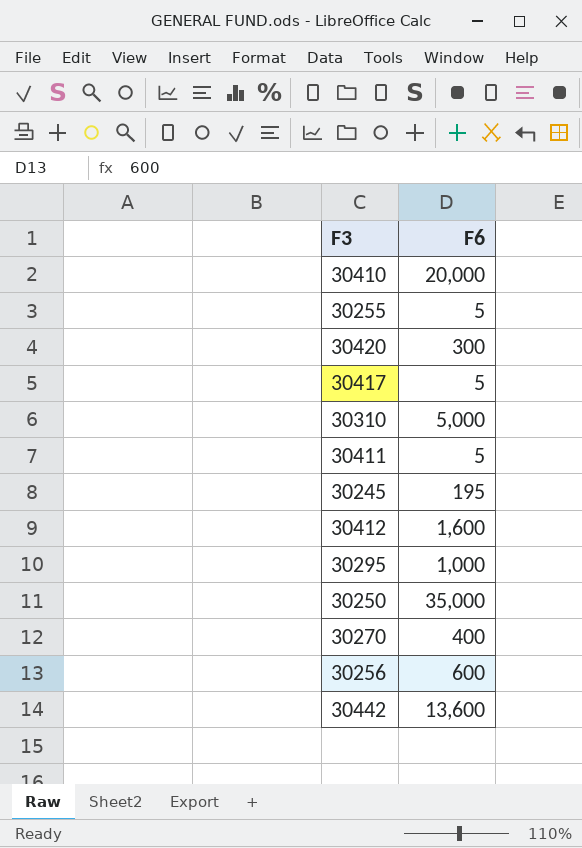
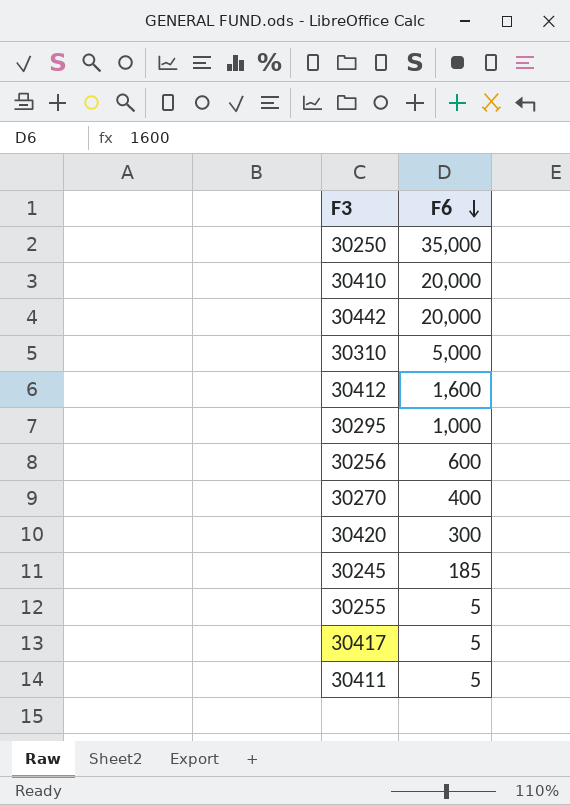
row order: none -> F6 descending
30442 | F6: 13,600 -> 20,000
30245 | F6: 195 -> 185

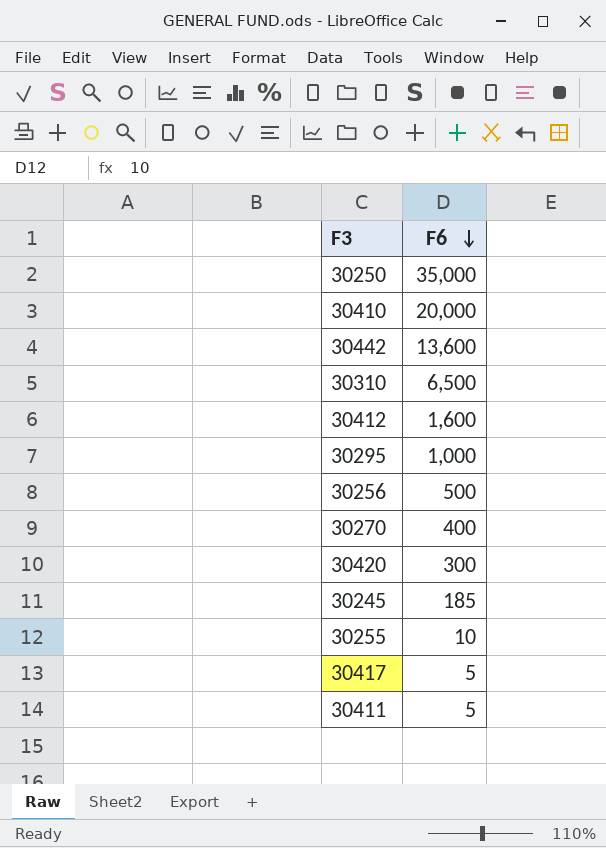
30442 | F6: 20,000 -> 13,600
30310 | F6: 5,000 -> 6,500
30256 | F6: 600 -> 500
30255 | F6: 5 -> 10

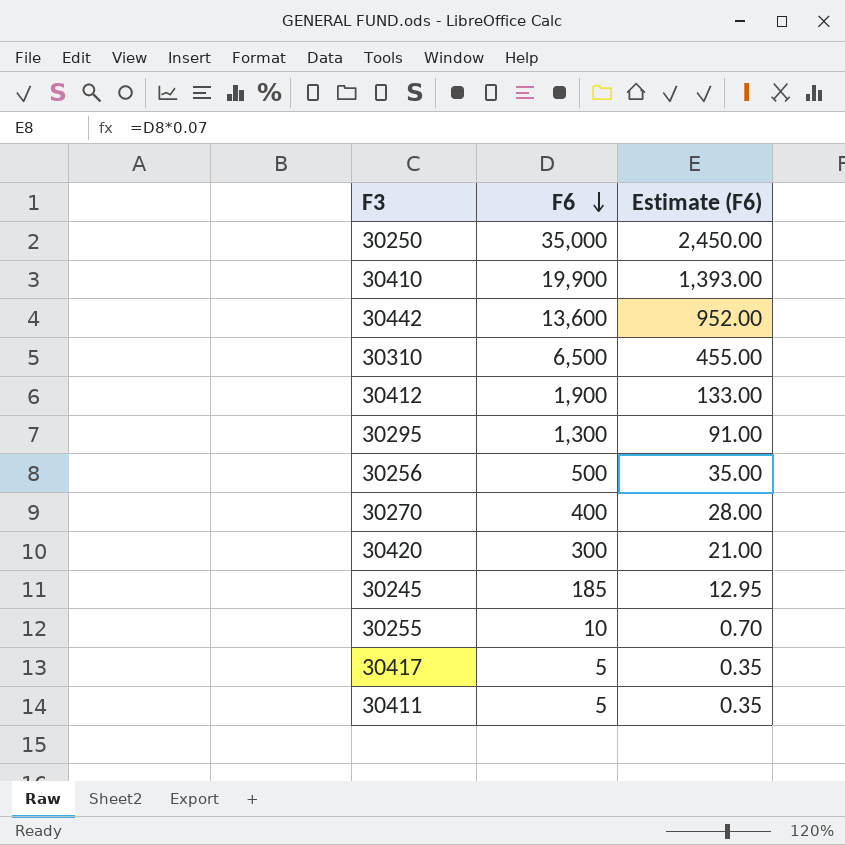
column Estimate (F6) | formula: none -> [F6] * 0.07
30410 | F6: 20,000 -> 19,900
30412 | F6: 1,600 -> 1,900
30295 | F6: 1,000 -> 1,300

